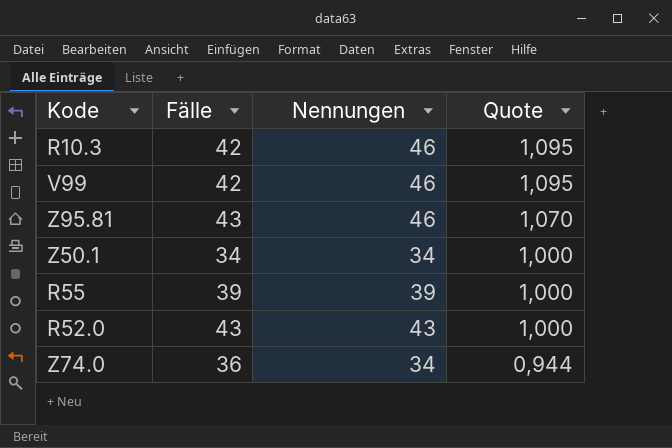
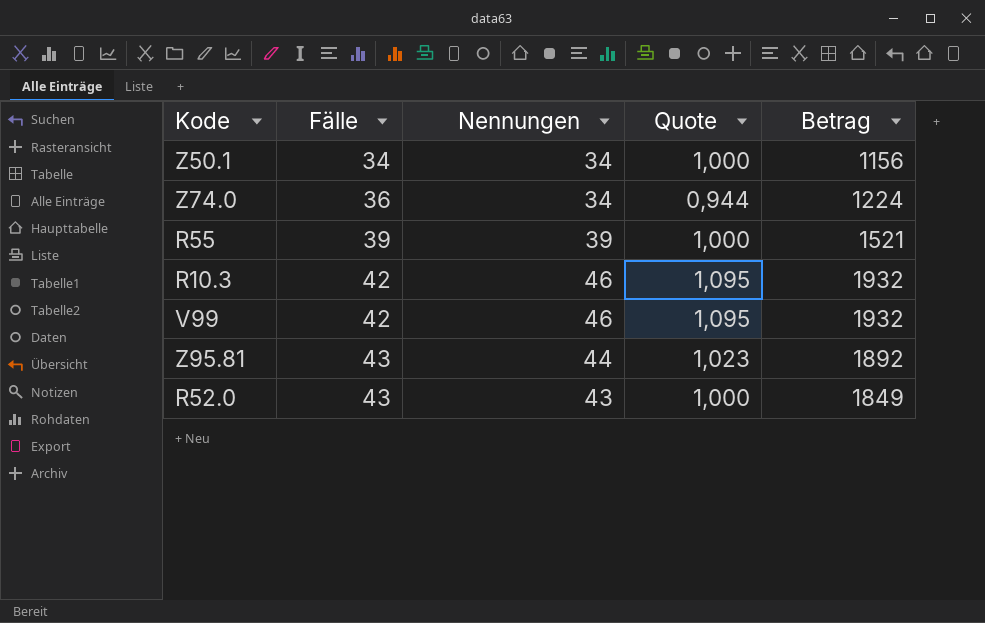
row order: Quote descending -> Fälle ascending
column Betrag | formula: none -> [Fälle] * [Nennungen]
Z95.81 | Nennungen: 46 -> 44
Z95.81 | Quote: 1,070 -> 1,023

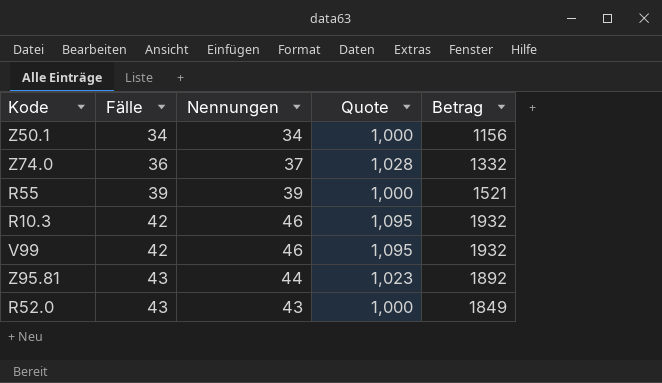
Z74.0 | Nennungen: 34 -> 37
Z74.0 | Quote: 0,944 -> 1,028
Z74.0 | Betrag: 1224 -> 1332

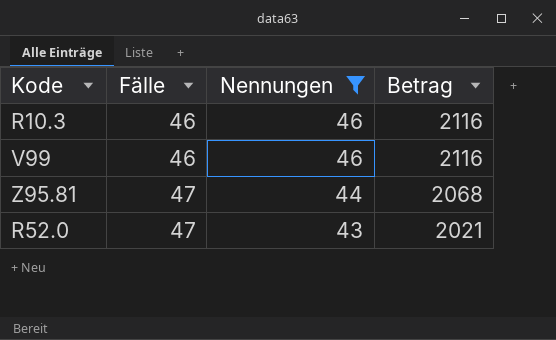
filter: none -> Nennungen >= 43
column Quote | formula: [Nennungen] / [Fälle] -> none
R10.3 | Fälle: 42 -> 46
R10.3 | Betrag: 1932 -> 2116
V99 | Fälle: 42 -> 46
V99 | Betrag: 1932 -> 2116
Z95.81 | Fälle: 43 -> 47
Z95.81 | Betrag: 1892 -> 2068
R52.0 | Fälle: 43 -> 47
R52.0 | Betrag: 1849 -> 2021

